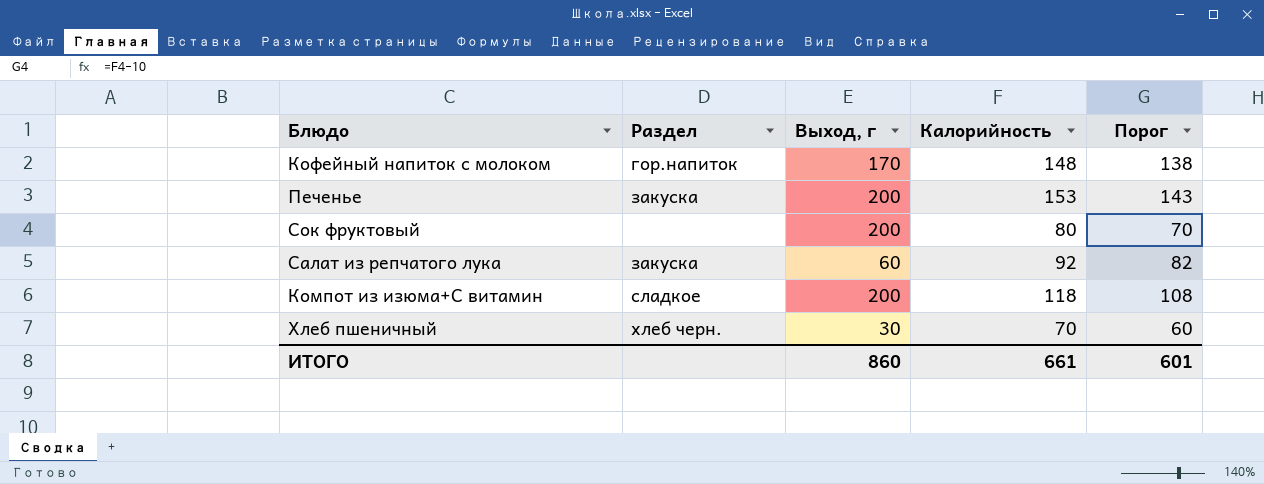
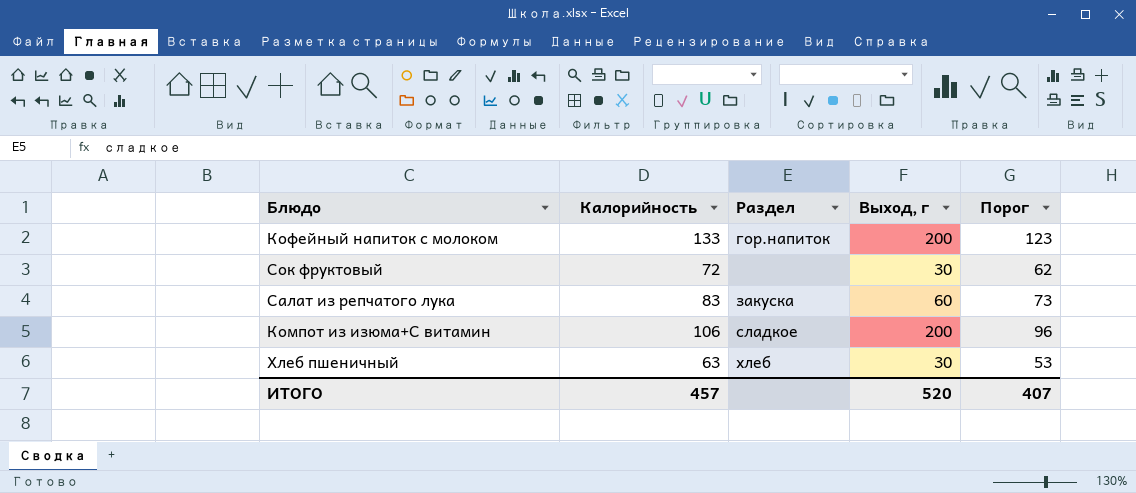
column Калорийность | position: 4 -> 2
row Печенье: закуска | 200 | 153 | 143 -> none
Кофейный напиток с молоком | Калорийность: 148 -> 133
Кофейный напиток с молоком | Выход, г: 170 -> 200
Кофейный напиток с молоком | Порог: 138 -> 123
Сок фруктовый | Калорийность: 80 -> 72
Сок фруктовый | Выход, г: 200 -> 30
Сок фруктовый | Порог: 70 -> 62
Салат из репчатого лука | Калорийность: 92 -> 83
Салат из репчатого лука | Порог: 82 -> 73
Компот из изюма+С витамин | Калорийность: 118 -> 106
Компот из изюма+С витамин | Порог: 108 -> 96
Хлеб пшеничный | Калорийность: 70 -> 63
Хлеб пшеничный | Раздел: хлеб черн. -> хлеб
Хлеб пшеничный | Порог: 60 -> 53
ИТОГО | Калорийность: 661 -> 457
ИТОГО | Выход, г: 860 -> 520
ИТОГО | Порог: 601 -> 407

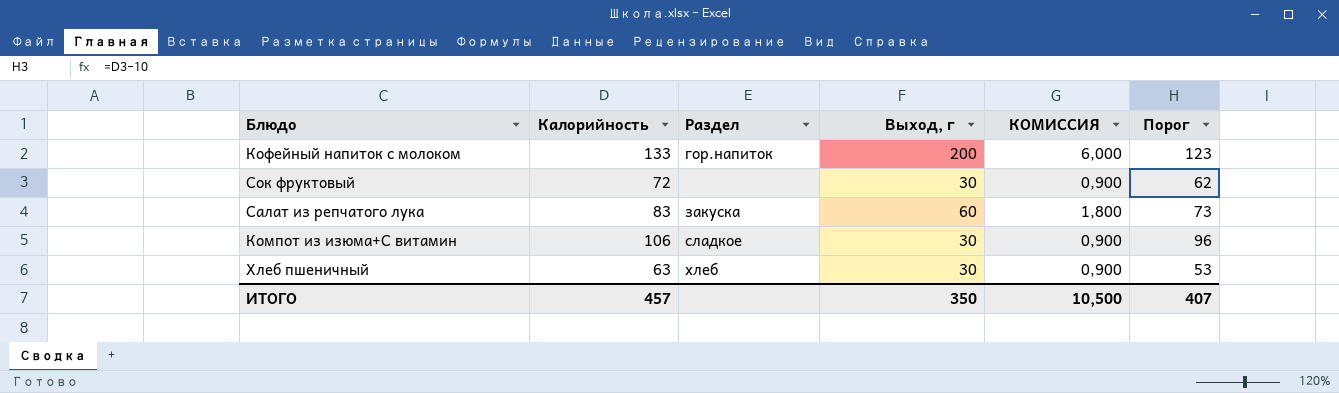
column КОМИССИЯ | formula: none -> [Выход, г] * 0,03
Компот из изюма+С витамин | Выход, г: 200 -> 30
ИТОГО | Выход, г: 520 -> 350

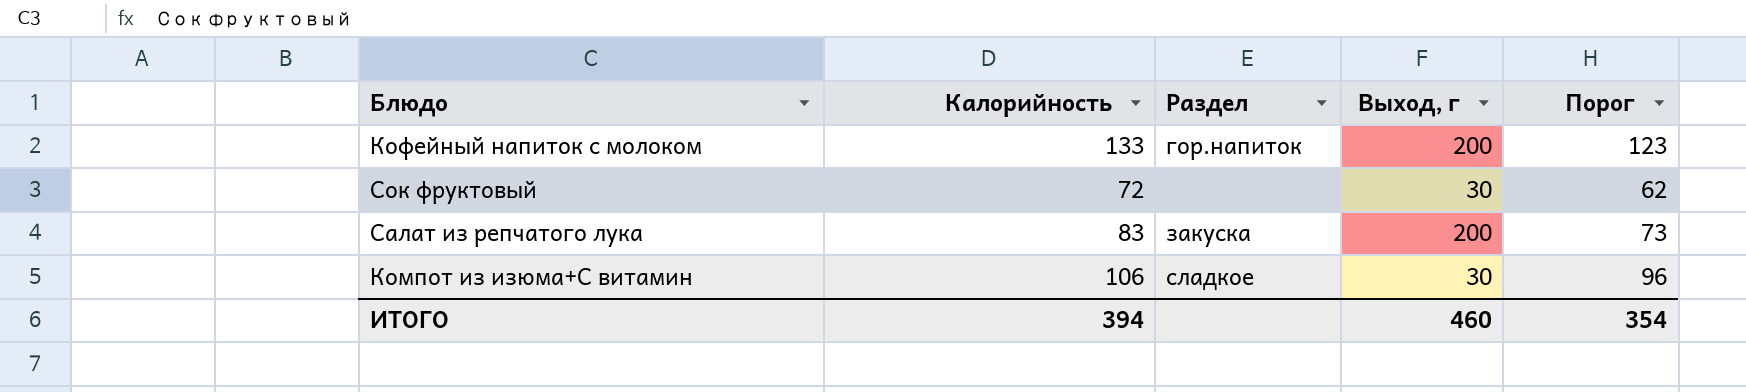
column КОМИССИЯ | formula: [Выход, г] * 0,03 -> none
row Хлеб пшеничный: 63 | хлеб | 30 | 0,900 | 53 -> none
Салат из репчатого лука | Выход, г: 60 -> 200
ИТОГО | Калорийность: 457 -> 394
ИТОГО | Выход, г: 350 -> 460
ИТОГО | Порог: 407 -> 354

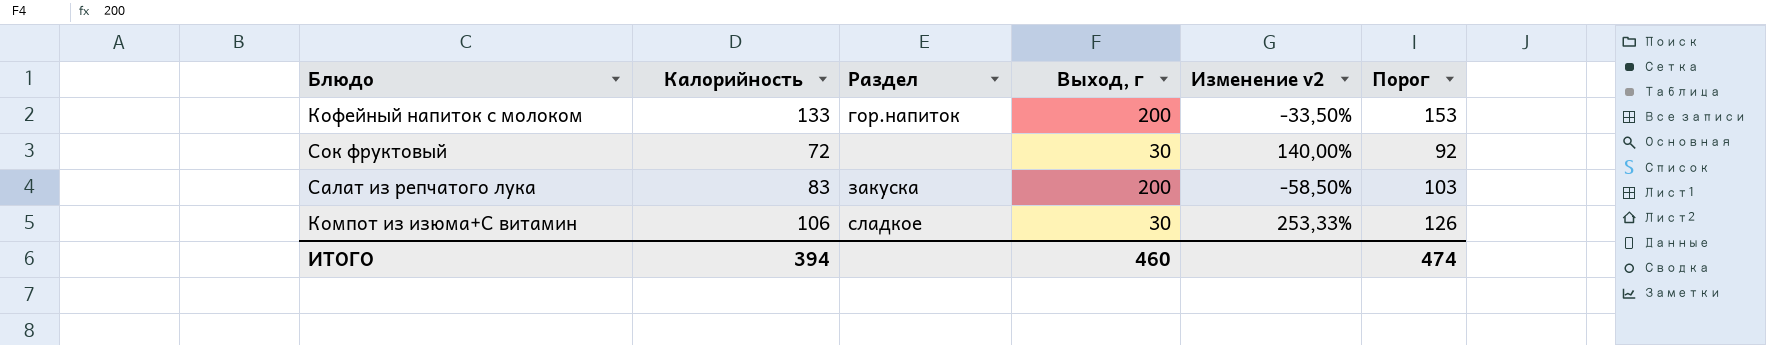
column Изменение v2 | formula: none -> ([Калорийность] - [Выход, г]) / [Выход, г]
column Порог | formula: [Калорийность] - 10 -> [Калорийность] + 20
ИТОГО | Порог: 354 -> 474

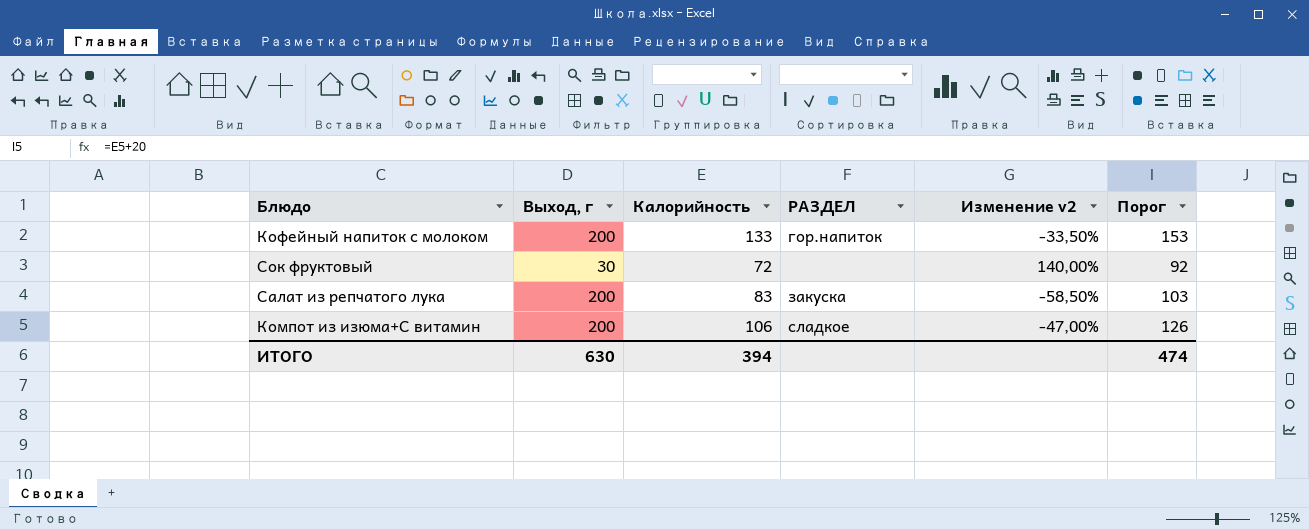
column Выход, г | position: 4 -> 2
column name: Раздел -> РАЗДЕЛ
Компот из изюма+С витамин | Выход, г: 30 -> 200
Компот из изюма+С витамин | Изменение v2: 253,33% -> -47,00%
ИТОГО | Выход, г: 460 -> 630

